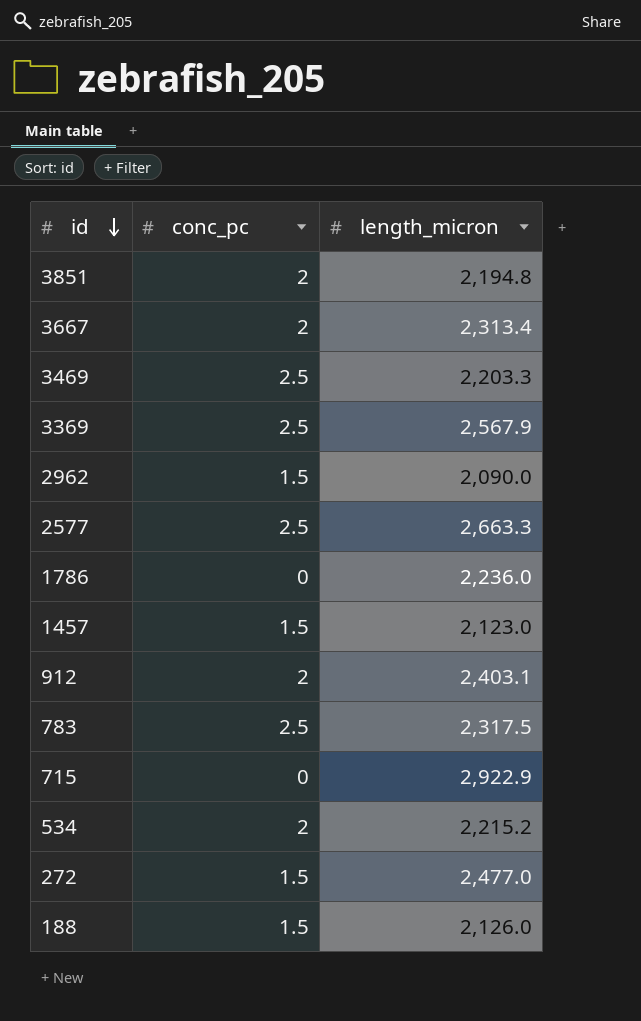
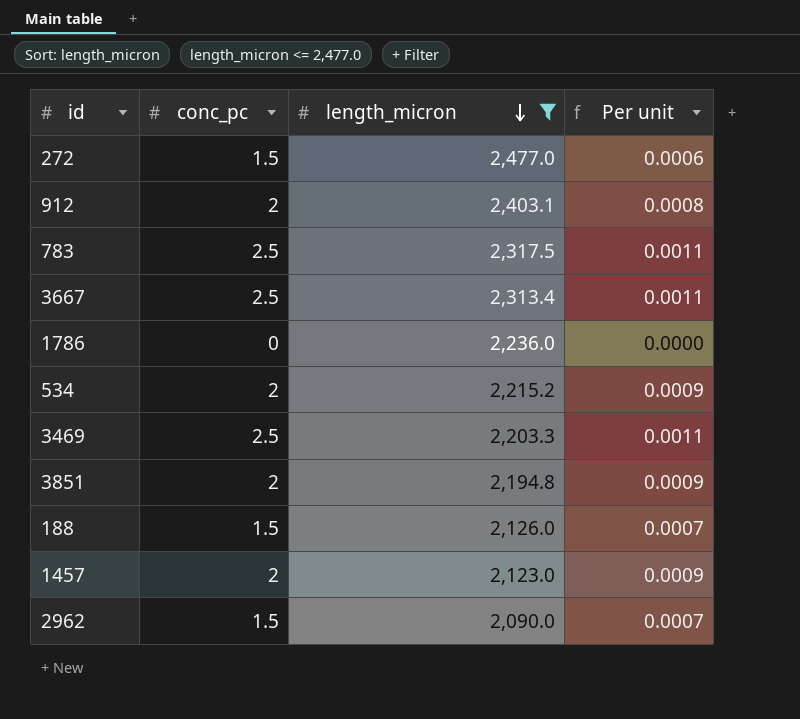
filter: none -> length_micron <= 2,477.0
row order: id descending -> length_micron descending
column Per unit | formula: none -> [conc_pc] / [length_micron]
3667 | conc_pc: 2 -> 2.5
1457 | conc_pc: 1.5 -> 2

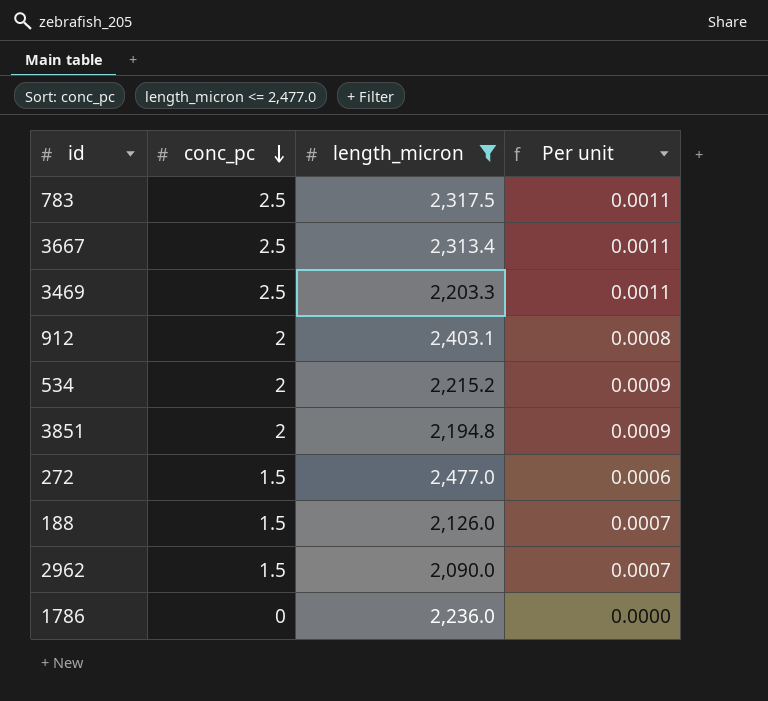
row order: length_micron descending -> conc_pc descending
row 1457: 2 | 2,123.0 | 0.0009 -> none

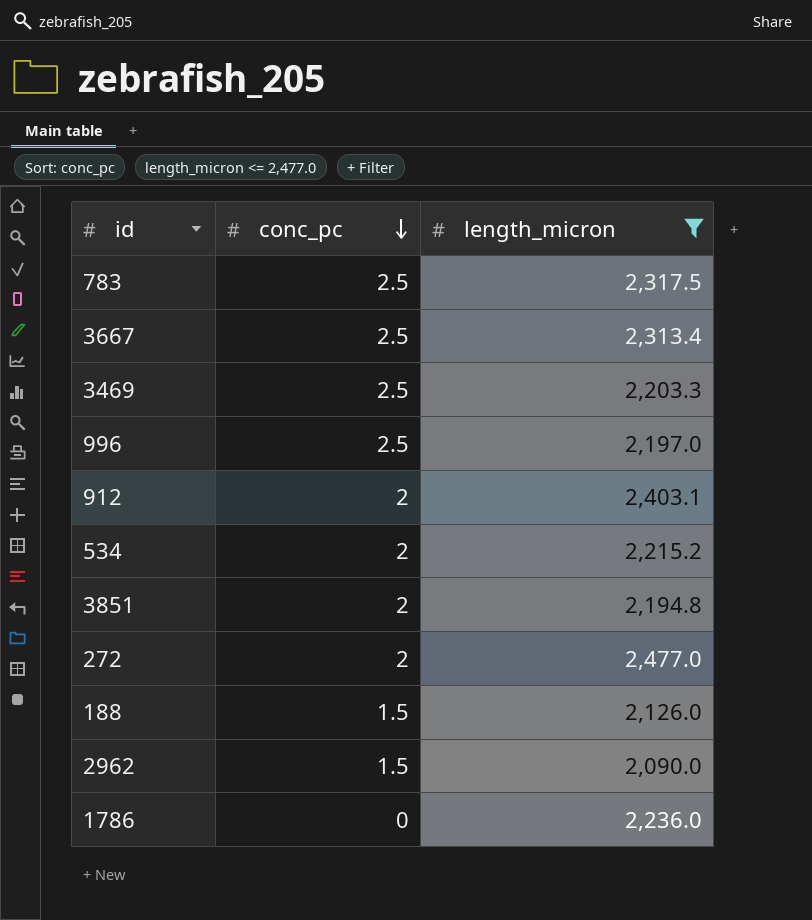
column Per unit | formula: [conc_pc] / [length_micron] -> none
row 996: none -> 2.5 | 2,197.0
272 | conc_pc: 1.5 -> 2

